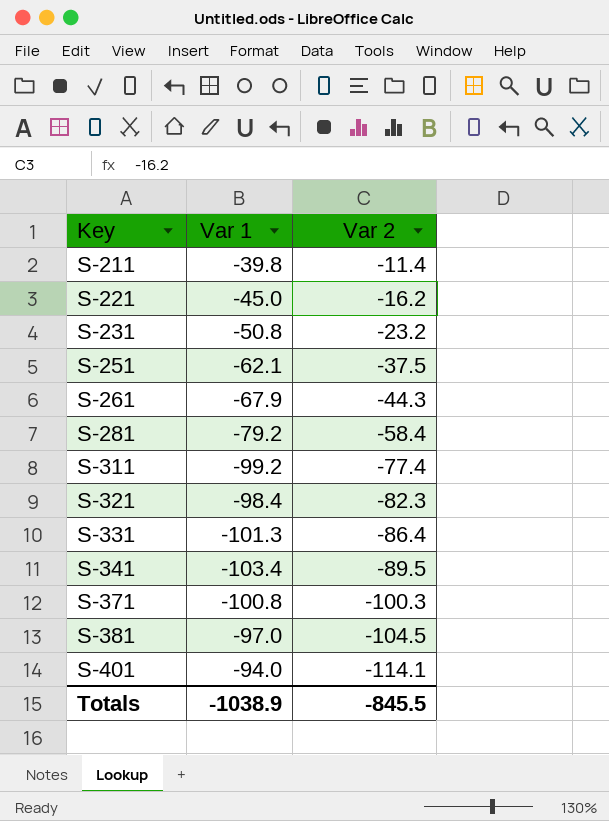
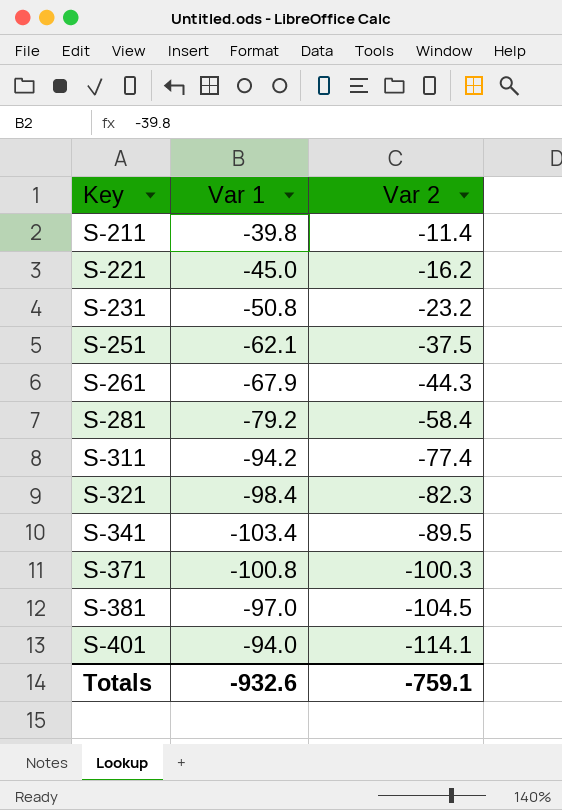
row S-331: -101.3 | -86.4 -> none
S-311 | Var 1: -99.2 -> -94.2
Totals | Var 1: -1038.9 -> -932.6
Totals | Var 2: -845.5 -> -759.1

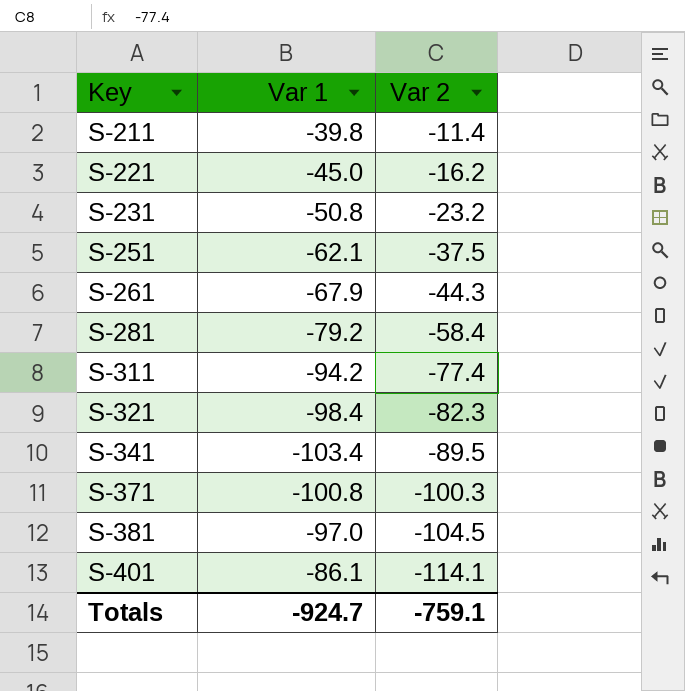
S-401 | Var 1: -94.0 -> -86.1
Totals | Var 1: -932.6 -> -924.7

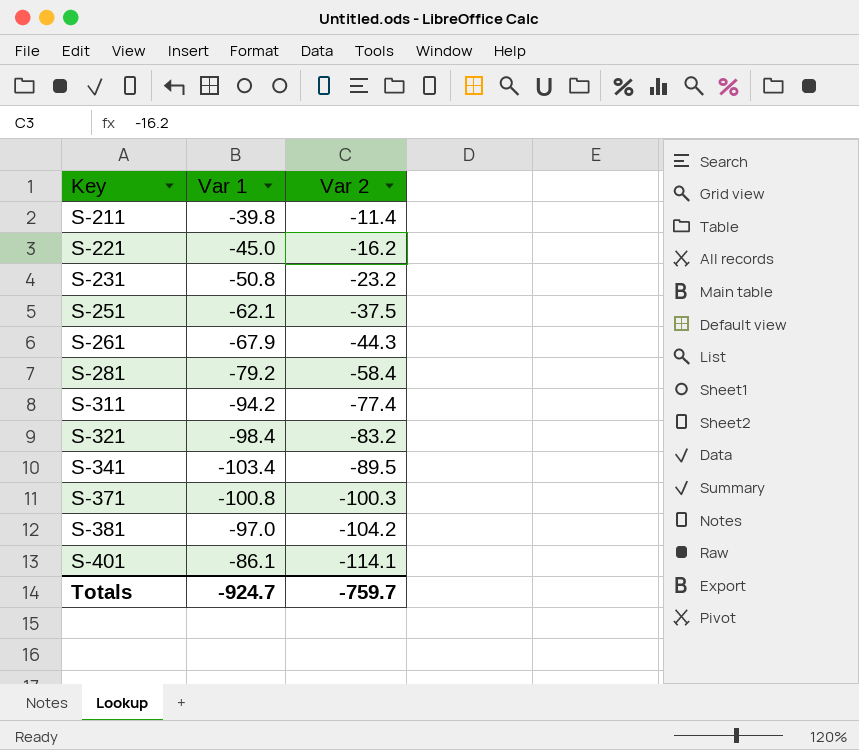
S-321 | Var 2: -82.3 -> -83.2
S-381 | Var 2: -104.5 -> -104.2
Totals | Var 2: -759.1 -> -759.7

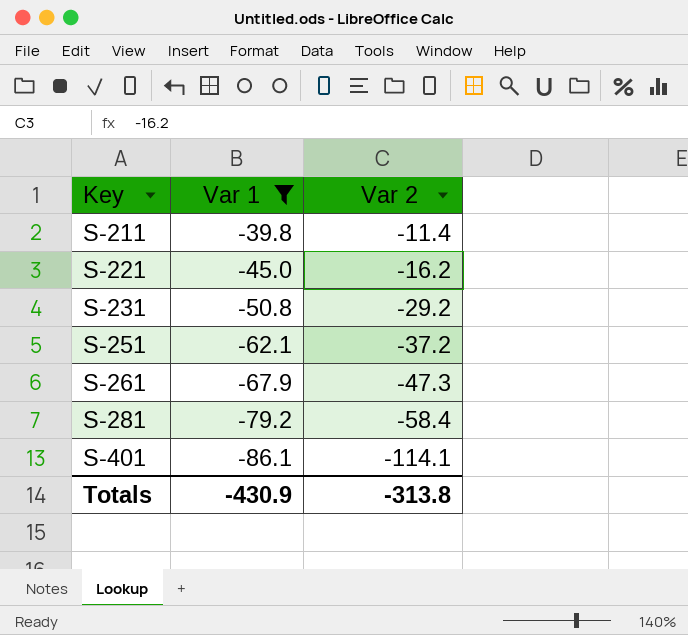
filter: none -> Var 1 >= -86.1
S-231 | Var 2: -23.2 -> -29.2
S-251 | Var 2: -37.5 -> -37.2
S-261 | Var 2: -44.3 -> -47.3
Totals | Var 1: -924.7 -> -430.9
Totals | Var 2: -759.7 -> -313.8

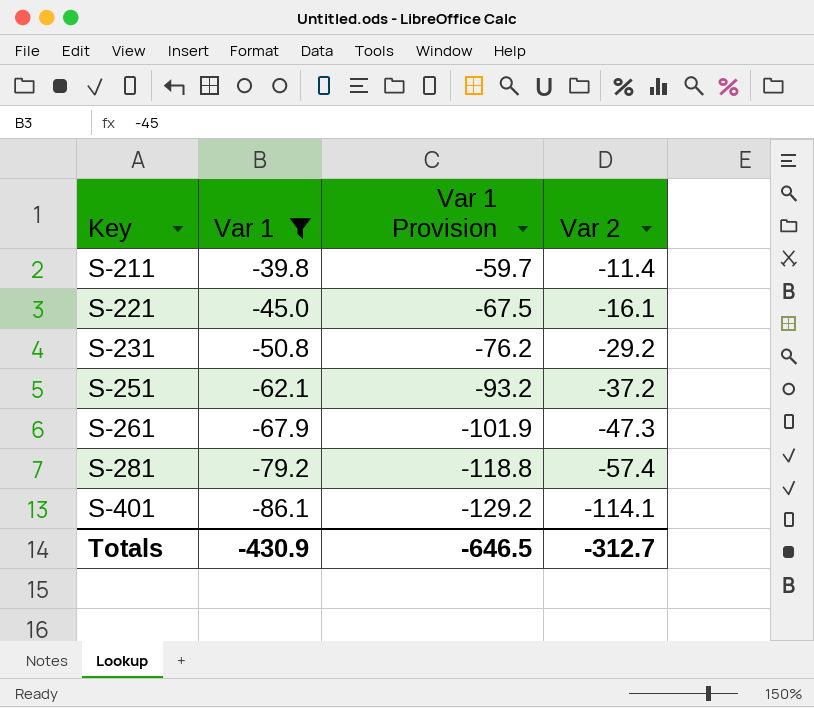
column Var 1 Provision | formula: none -> [Var 1] * 1.5
S-221 | Var 2: -16.2 -> -16.1
S-281 | Var 2: -58.4 -> -57.4
Totals | Var 2: -313.8 -> -312.7

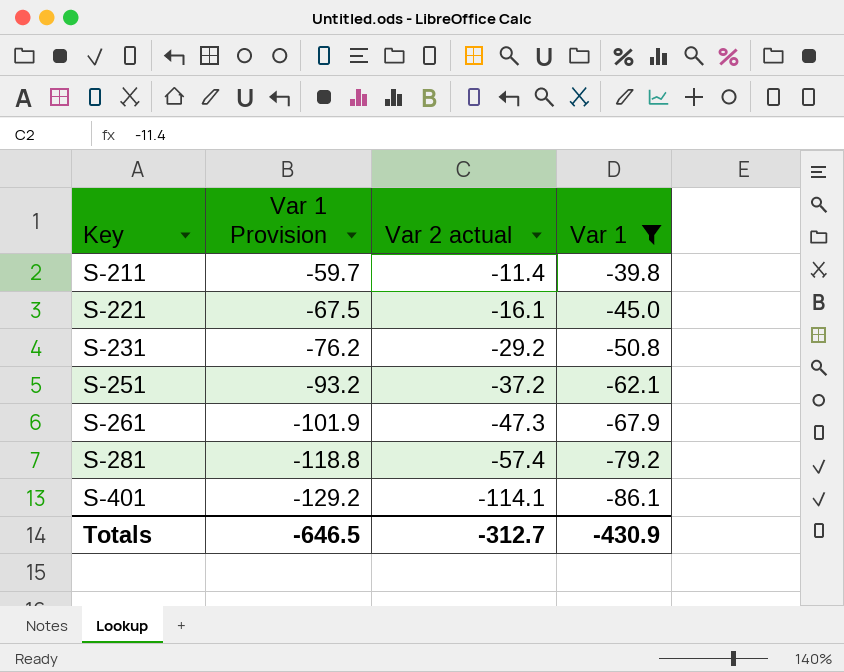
column name: Var 2 -> Var 2 actual
column Var 1 | position: 2 -> 4

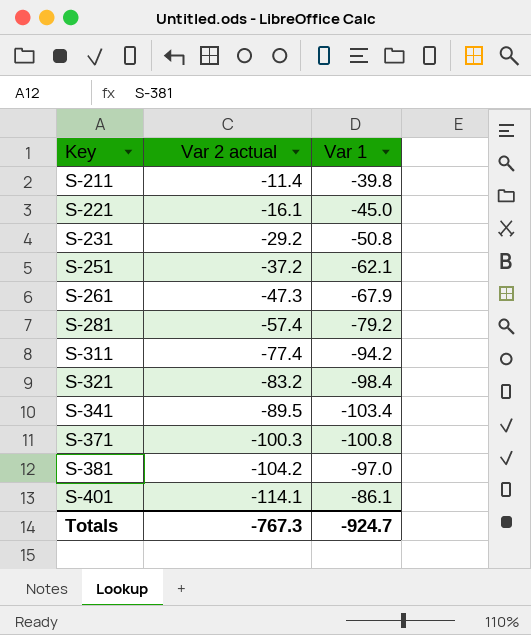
filter: Var 1 >= -86.1 -> none
column Var 1 Provision | formula: [Var 1] * 1.5 -> none
Totals | Var 2 actual: -312.7 -> -767.3
Totals | Var 1: -430.9 -> -924.7

